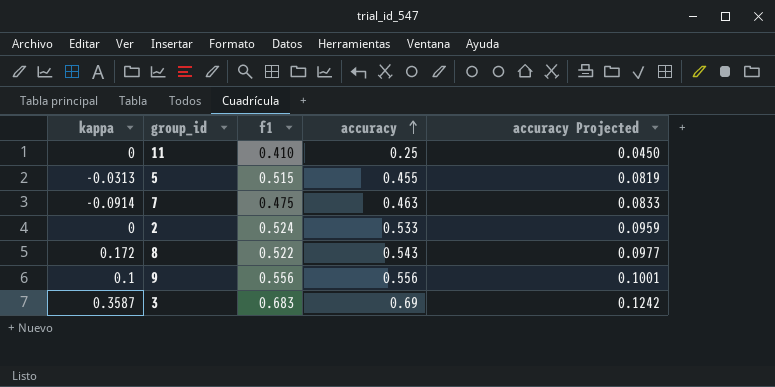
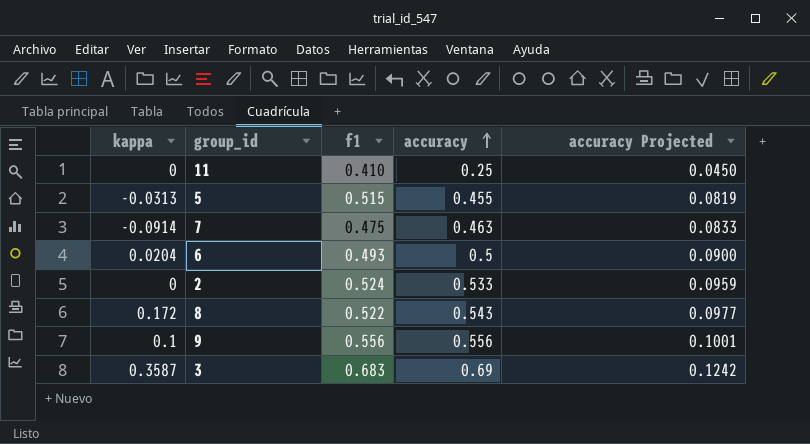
row 6: none -> 0.0204 | 0.493 | 0.5 | 0.0900

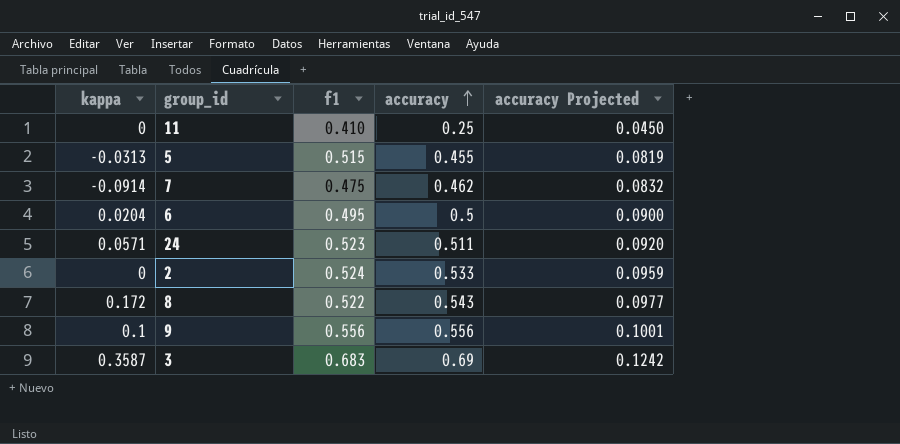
7 | accuracy: 0.463 -> 0.462
7 | accuracy Projected: 0.0833 -> 0.0832
6 | f1: 0.493 -> 0.495
row 24: none -> 0.0571 | 0.523 | 0.511 | 0.0920

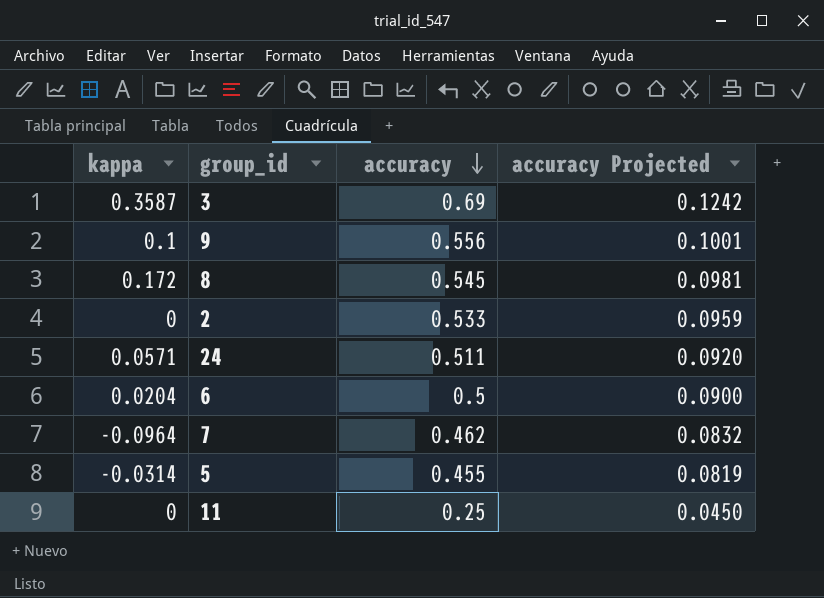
row order: accuracy ascending -> accuracy descending
column f1 | position: 3 -> none
8 | accuracy: 0.543 -> 0.545
8 | accuracy Projected: 0.0977 -> 0.0981
7 | kappa: -0.0914 -> -0.0964
5 | kappa: -0.0313 -> -0.0314

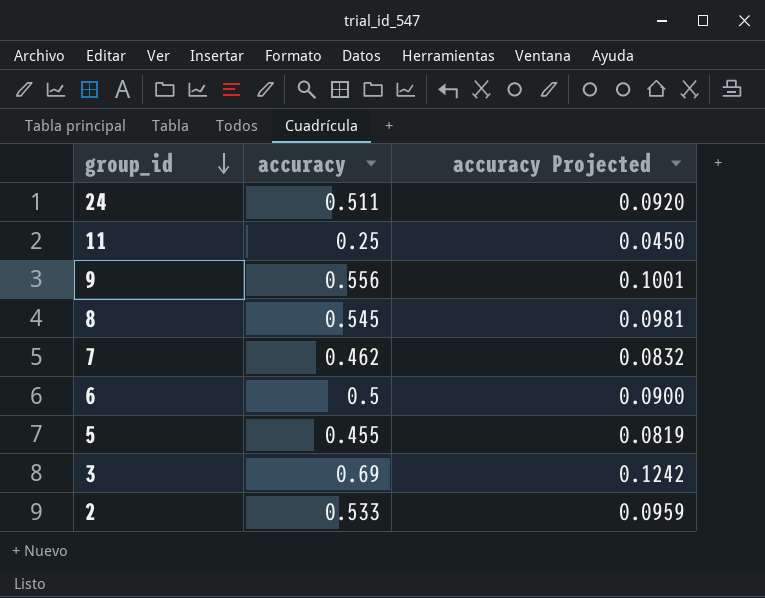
row order: accuracy descending -> group_id descending
column kappa | position: 1 -> none

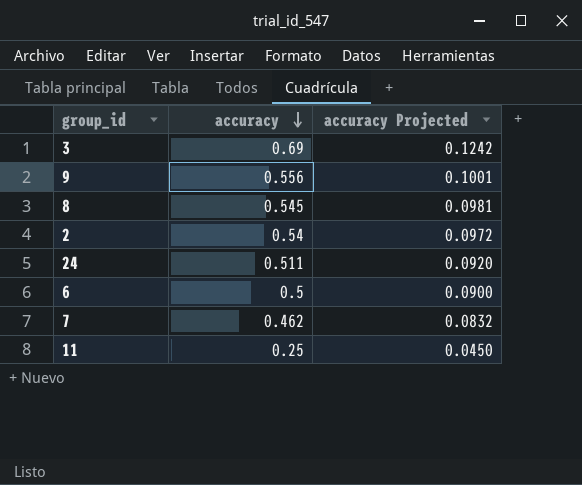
row order: group_id descending -> accuracy descending
row 5: 0.455 | 0.0819 -> none
2 | accuracy: 0.533 -> 0.54
2 | accuracy Projected: 0.0959 -> 0.0972

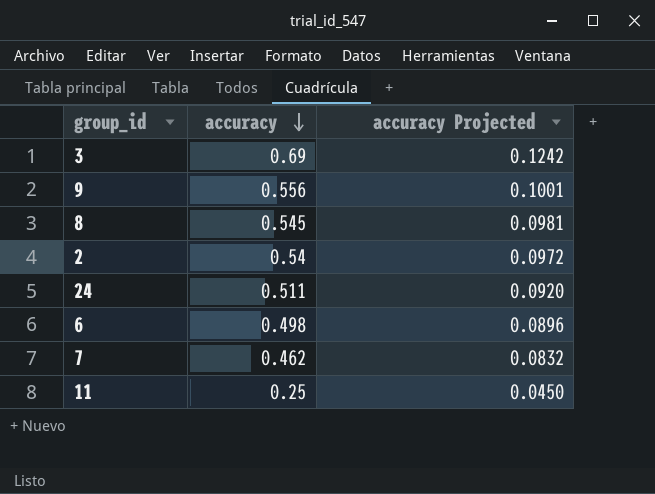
6 | accuracy: 0.5 -> 0.498
6 | accuracy Projected: 0.0900 -> 0.0896

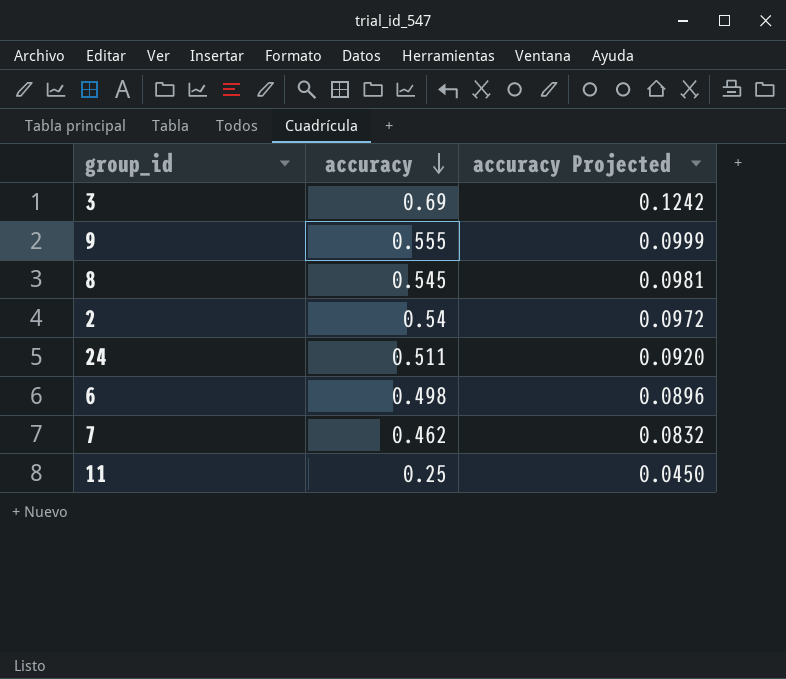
9 | accuracy: 0.556 -> 0.555
9 | accuracy Projected: 0.1001 -> 0.0999

